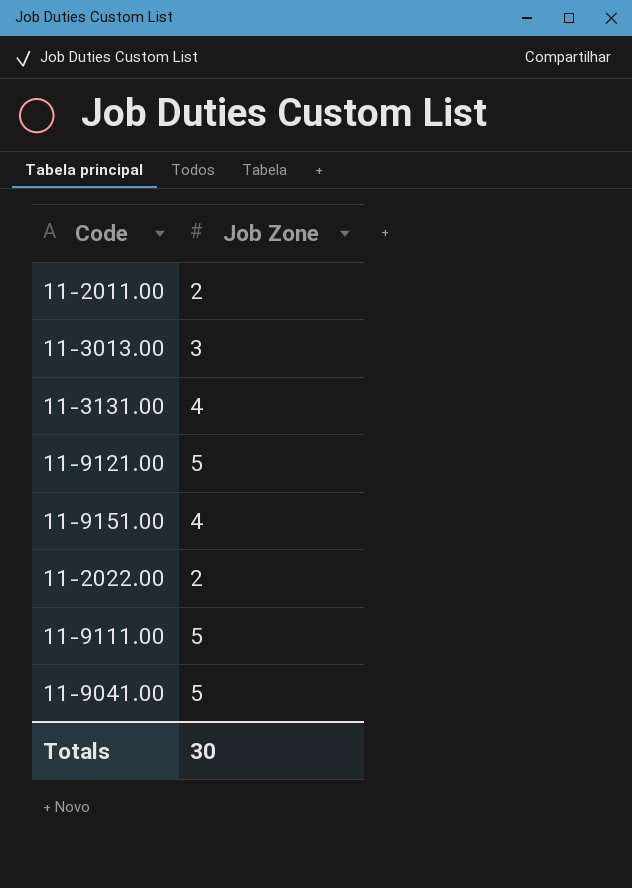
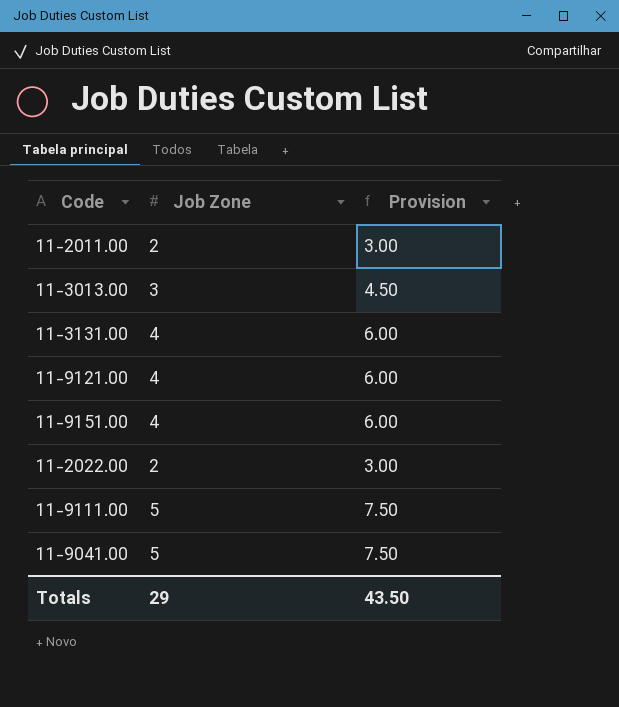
column Provision | formula: none -> [Job Zone] * 1.5
11-9121.00 | Job Zone: 5 -> 4
Totals | Job Zone: 30 -> 29

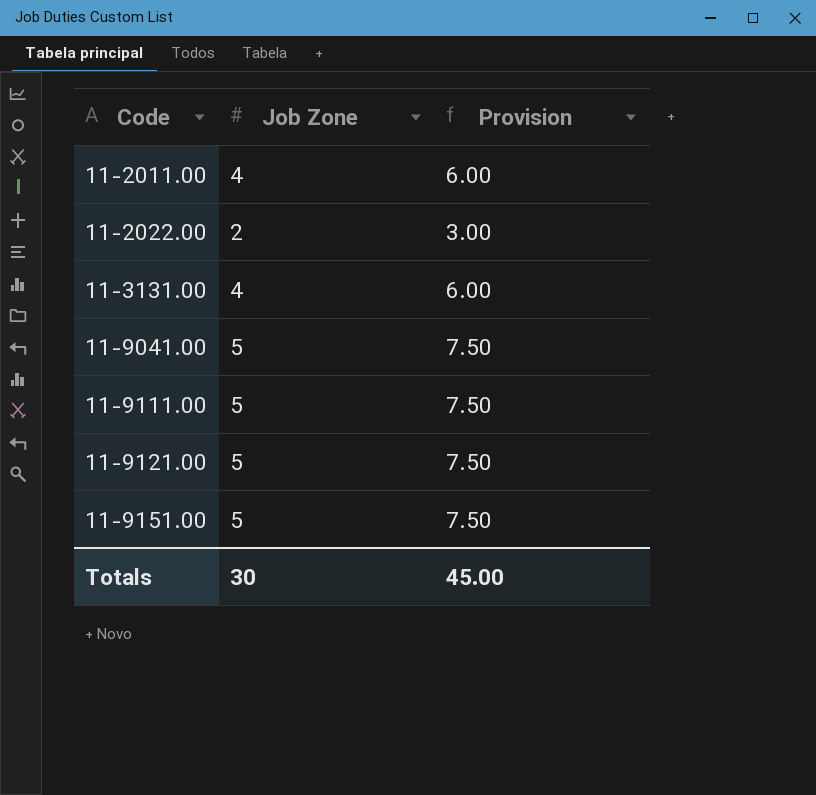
row order: none -> Code ascending
row 11-3013.00: 3 | 4.50 -> none
11-2011.00 | Job Zone: 2 -> 4
11-2011.00 | Provision: 3.00 -> 6.00
11-9121.00 | Job Zone: 4 -> 5
11-9121.00 | Provision: 6.00 -> 7.50
11-9151.00 | Job Zone: 4 -> 5
11-9151.00 | Provision: 6.00 -> 7.50
Totals | Job Zone: 29 -> 30
Totals | Provision: 43.50 -> 45.00

